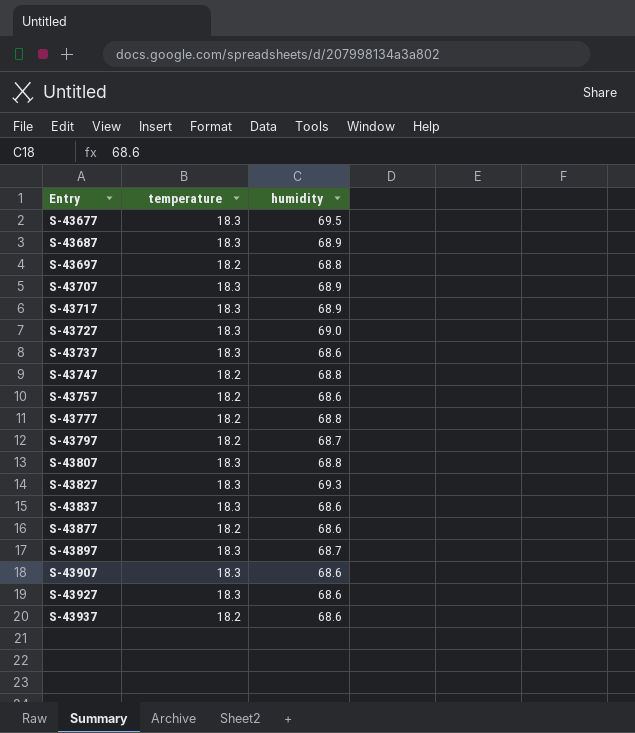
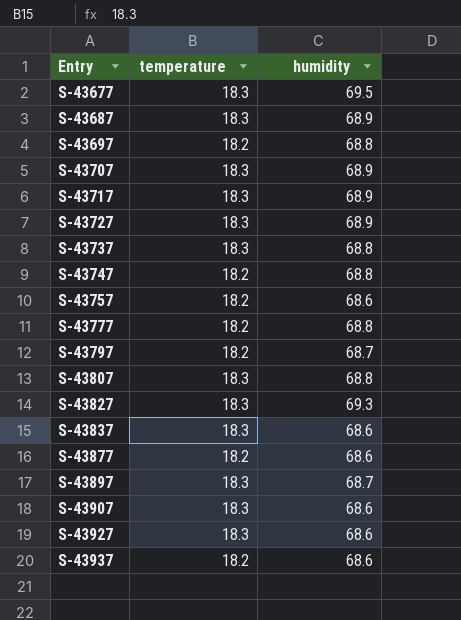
S-43727 | humidity: 69.0 -> 68.9
S-43737 | humidity: 68.6 -> 68.8

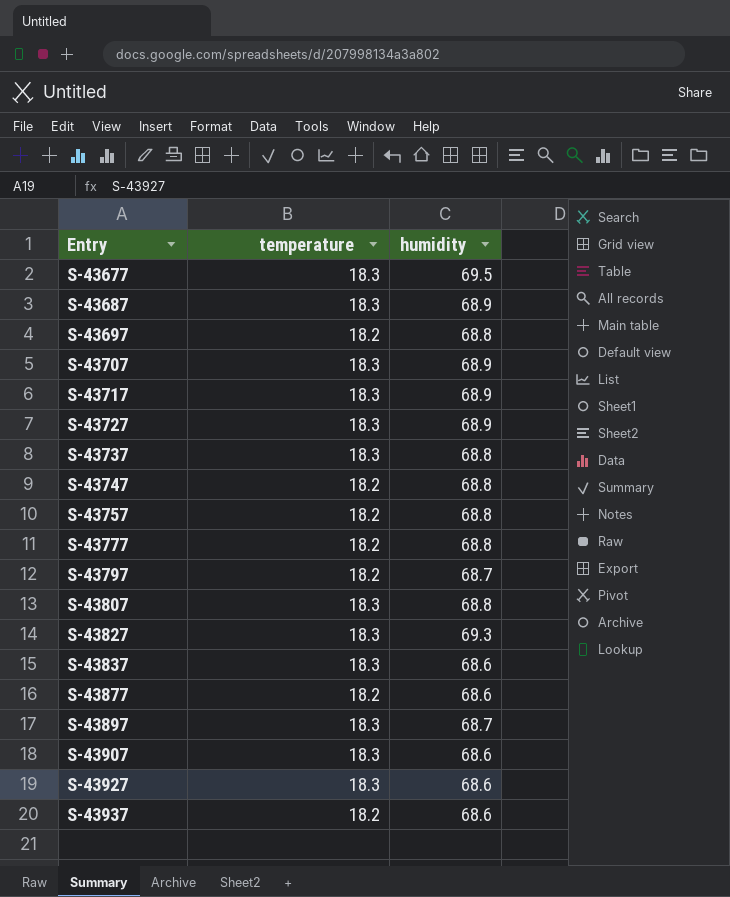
S-43757 | humidity: 68.6 -> 68.8

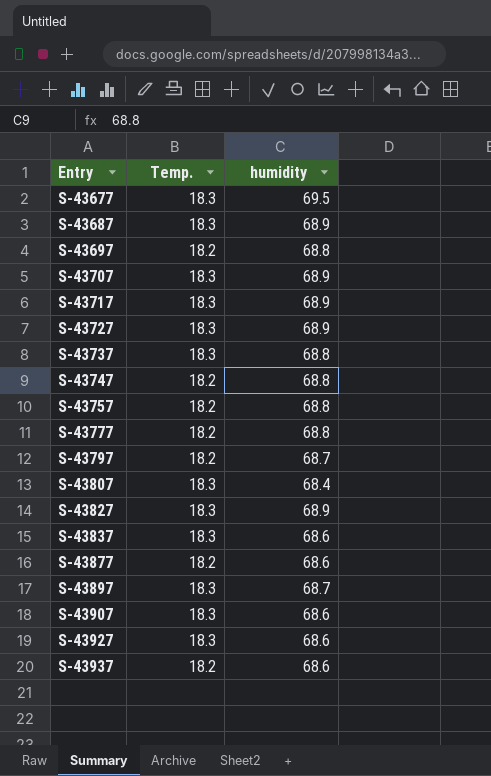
column name: temperature -> Temp.
S-43807 | humidity: 68.8 -> 68.4
S-43827 | humidity: 69.3 -> 68.9

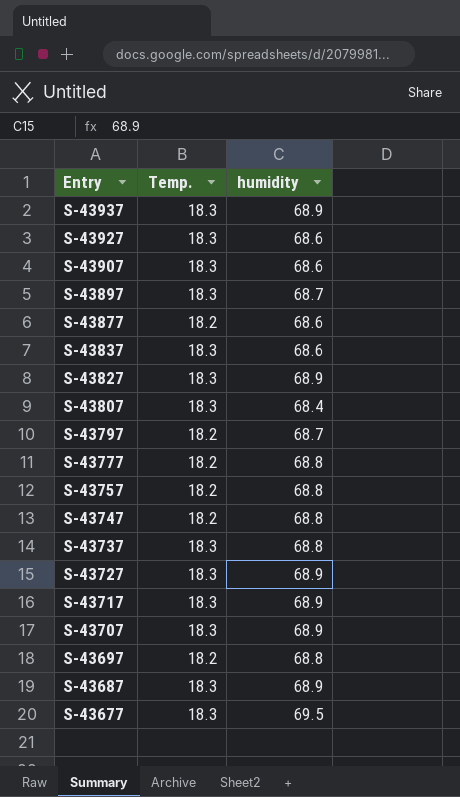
row order: Entry ascending -> Entry descending
S-43937 | Temp.: 18.2 -> 18.3
S-43937 | humidity: 68.6 -> 68.9

